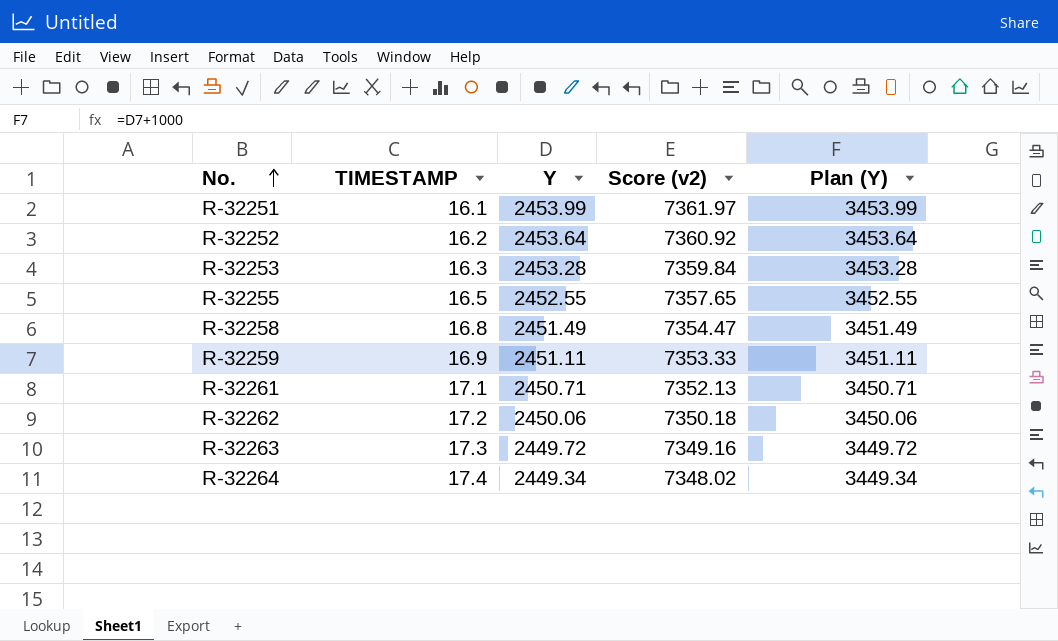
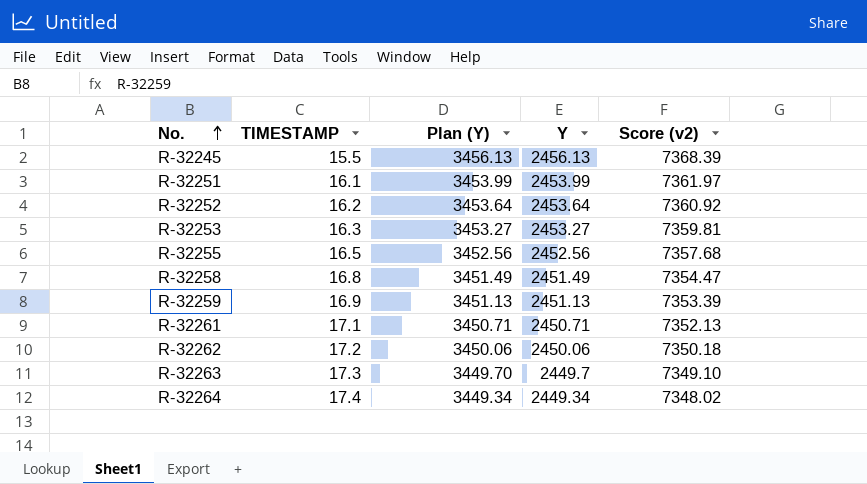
column Plan (Y) | position: 5 -> 3
row R-32245: none -> 15.5 | 3456.13 | 2456.13 | 7368.39
R-32253 | Plan (Y): 3453.28 -> 3453.27
R-32253 | Y: 2453.28 -> 2453.27
R-32253 | Score (v2): 7359.84 -> 7359.81
R-32255 | Plan (Y): 3452.55 -> 3452.56
R-32255 | Y: 2452.55 -> 2452.56
R-32255 | Score (v2): 7357.65 -> 7357.68
R-32259 | Plan (Y): 3451.11 -> 3451.13
R-32259 | Y: 2451.11 -> 2451.13
R-32259 | Score (v2): 7353.33 -> 7353.39
R-32263 | Plan (Y): 3449.72 -> 3449.70
R-32263 | Y: 2449.72 -> 2449.7
R-32263 | Score (v2): 7349.16 -> 7349.10

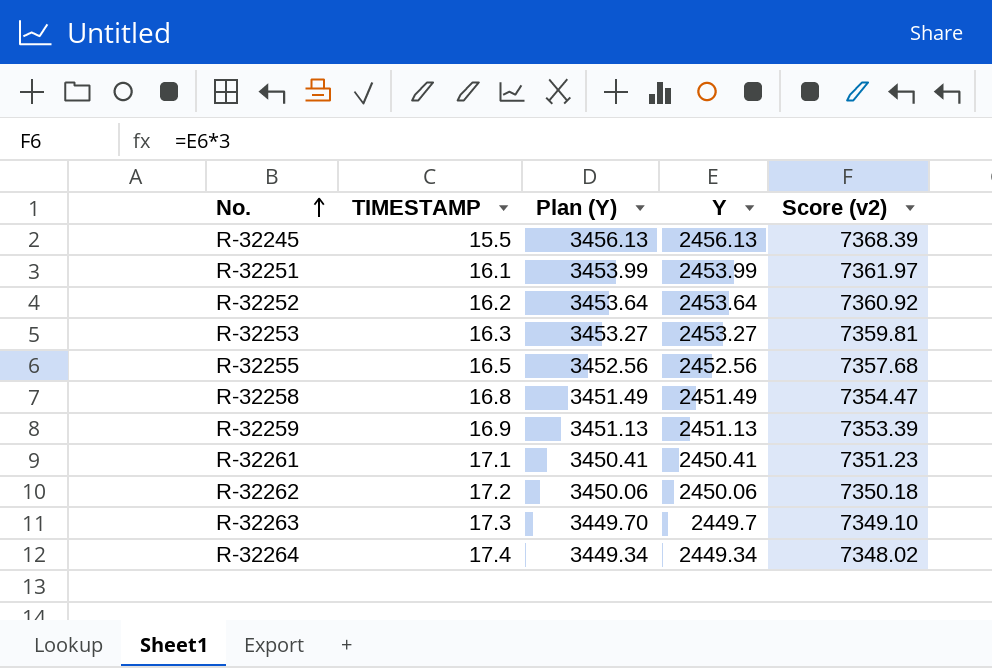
R-32261 | Plan (Y): 3450.71 -> 3450.41
R-32261 | Y: 2450.71 -> 2450.41
R-32261 | Score (v2): 7352.13 -> 7351.23

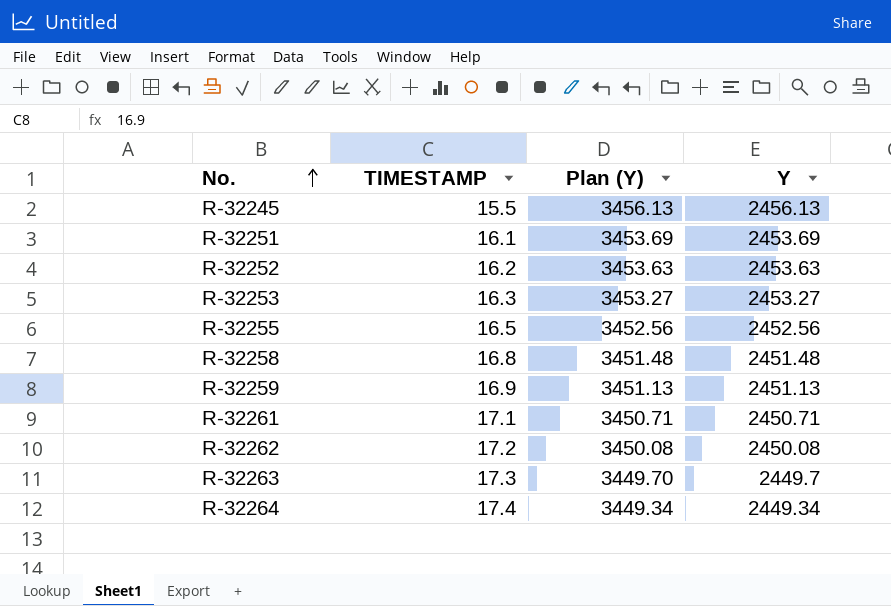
column Score (v2) | formula: [Y] * 3 -> none
R-32251 | Plan (Y): 3453.99 -> 3453.69
R-32251 | Y: 2453.99 -> 2453.69
R-32252 | Plan (Y): 3453.64 -> 3453.63
R-32252 | Y: 2453.64 -> 2453.63
R-32258 | Plan (Y): 3451.49 -> 3451.48
R-32258 | Y: 2451.49 -> 2451.48
R-32261 | Plan (Y): 3450.41 -> 3450.71
R-32261 | Y: 2450.41 -> 2450.71
R-32262 | Plan (Y): 3450.06 -> 3450.08
R-32262 | Y: 2450.06 -> 2450.08

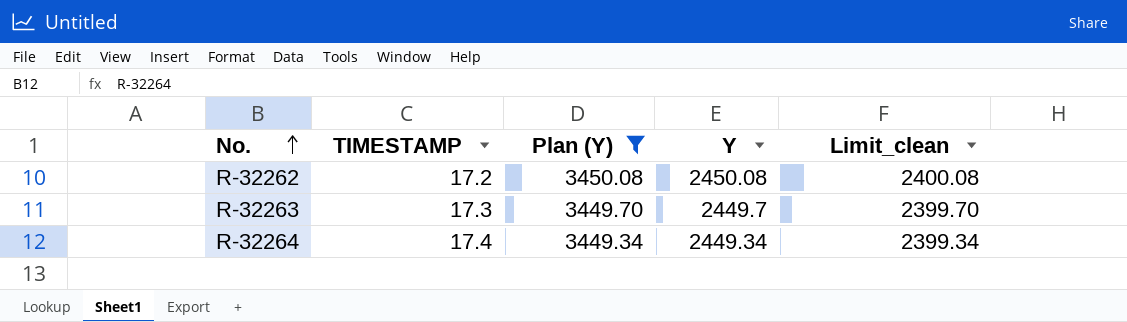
filter: none -> Plan (Y) <= 3450.08
column Limit_clean | formula: none -> [Y] - 50

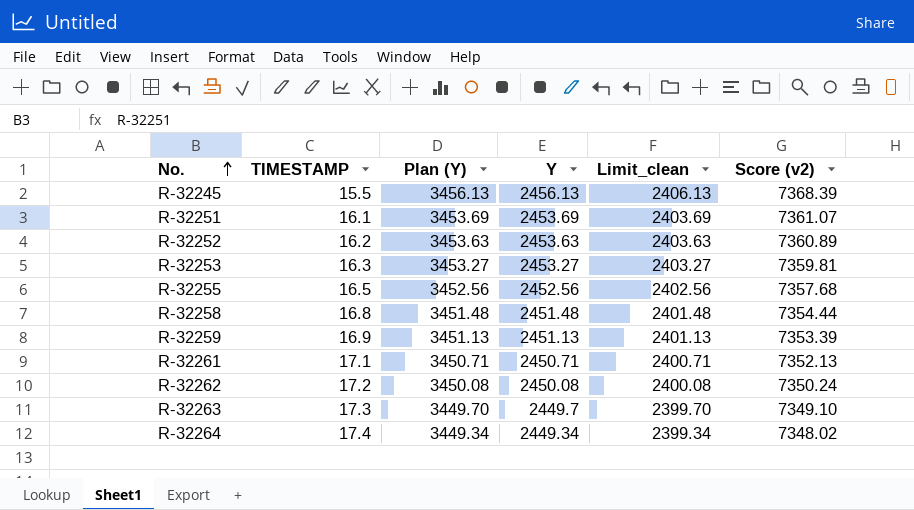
filter: Plan (Y) <= 3450.08 -> none
column Score (v2) | formula: none -> [Y] * 3

